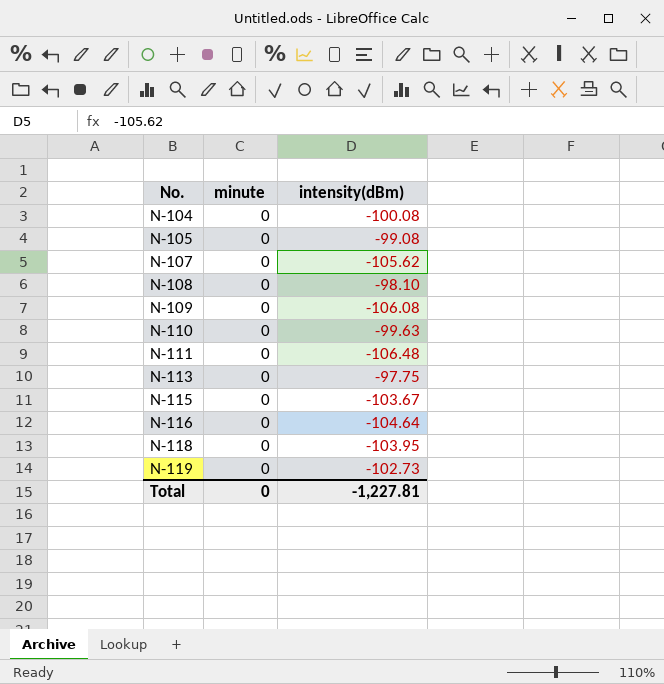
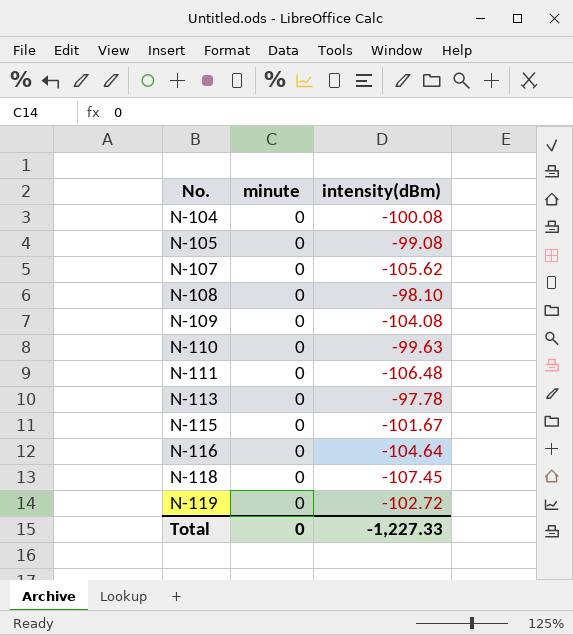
N-109 | intensity(dBm): -106.08 -> -104.08
N-113 | intensity(dBm): -97.75 -> -97.78
N-115 | intensity(dBm): -103.67 -> -101.67
N-118 | intensity(dBm): -103.95 -> -107.45
N-119 | intensity(dBm): -102.73 -> -102.72
Total | intensity(dBm): -1,227.81 -> -1,227.33

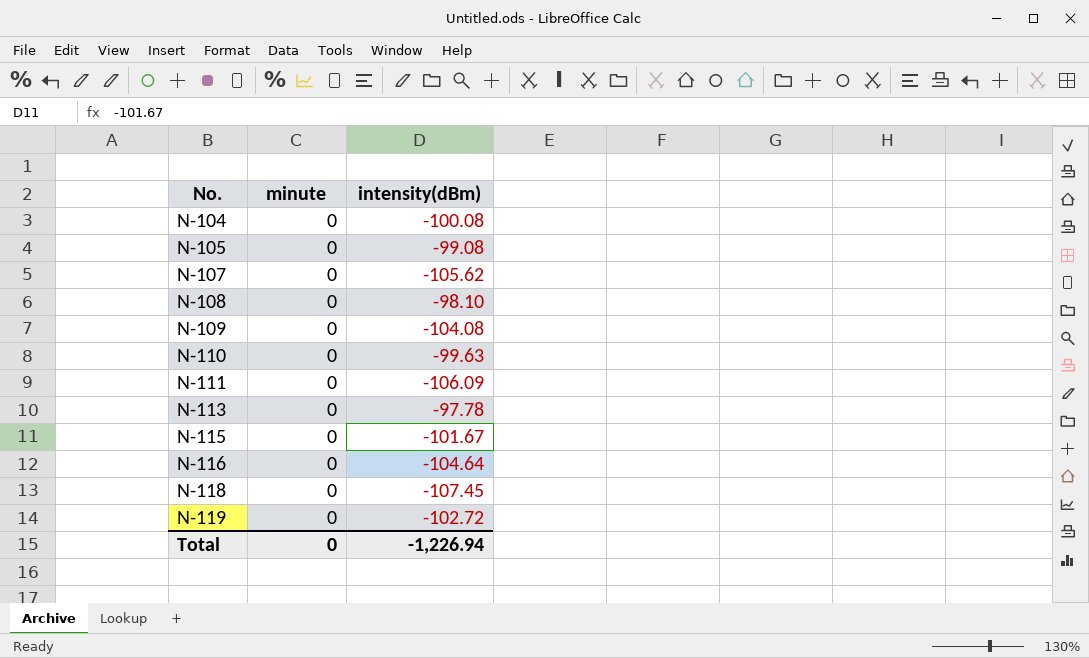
N-111 | intensity(dBm): -106.48 -> -106.09
Total | intensity(dBm): -1,227.33 -> -1,226.94

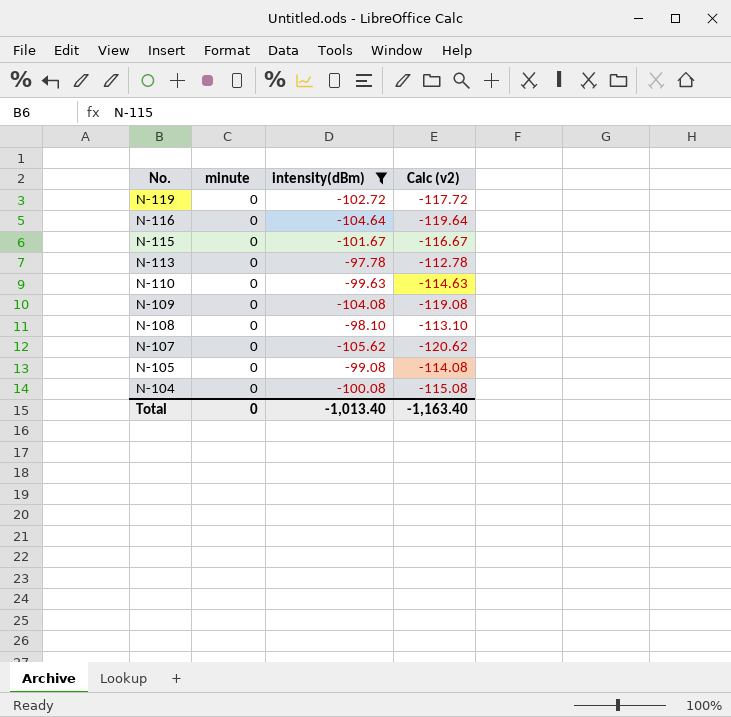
filter: none -> intensity(dBm) >= -105.62
row order: No. ascending -> No. descending
column Calc (v2) | formula: none -> [intensity(dBm)] - 15
Total | intensity(dBm): -1,226.94 -> -1,013.40

